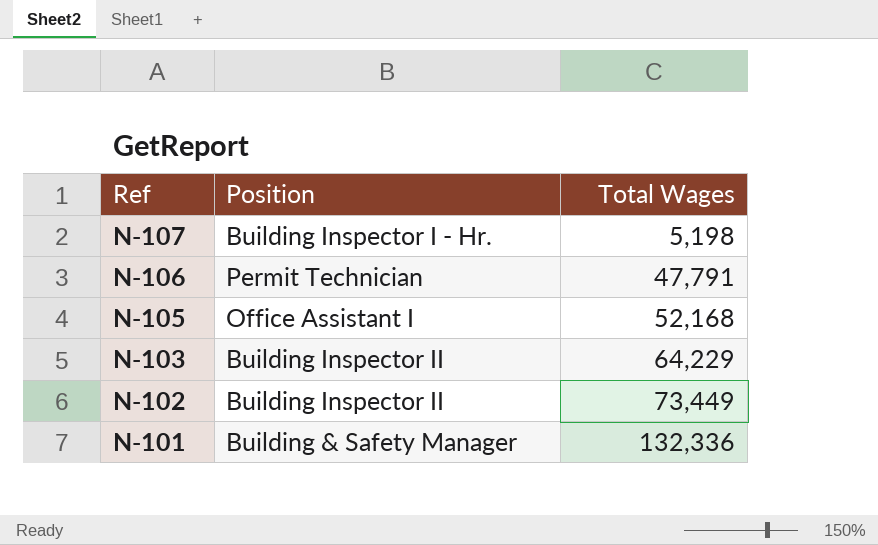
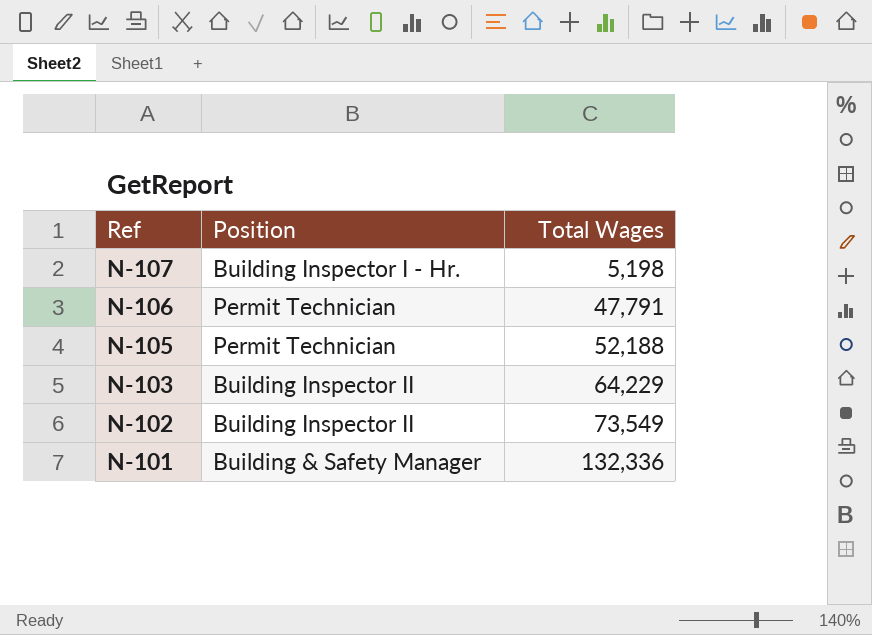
N-105 | Position: Office Assistant I -> Permit Technician
N-105 | Total Wages: 52,168 -> 52,188
N-102 | Total Wages: 73,449 -> 73,549

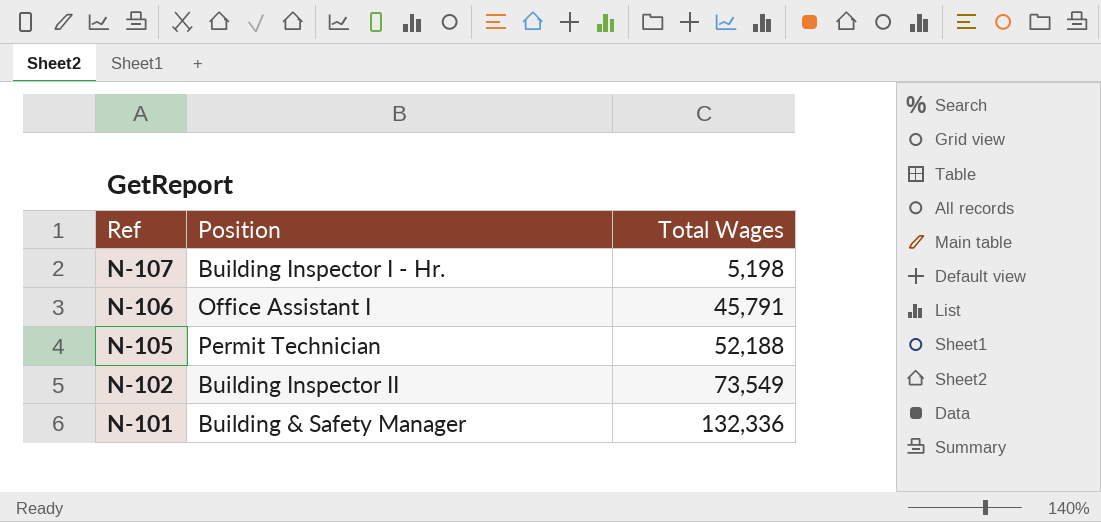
row N-103: Building Inspector II | 64,229 -> none
N-106 | Position: Permit Technician -> Office Assistant I
N-106 | Total Wages: 47,791 -> 45,791

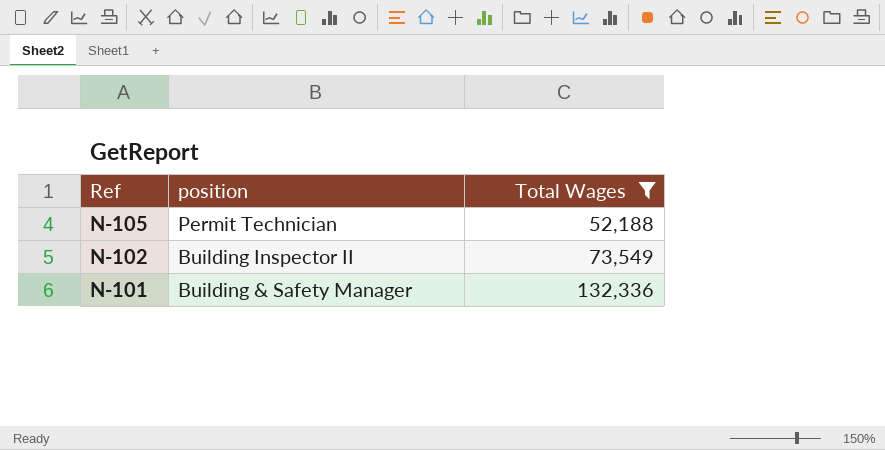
filter: none -> Total Wages >= 52,188
column name: Position -> position

